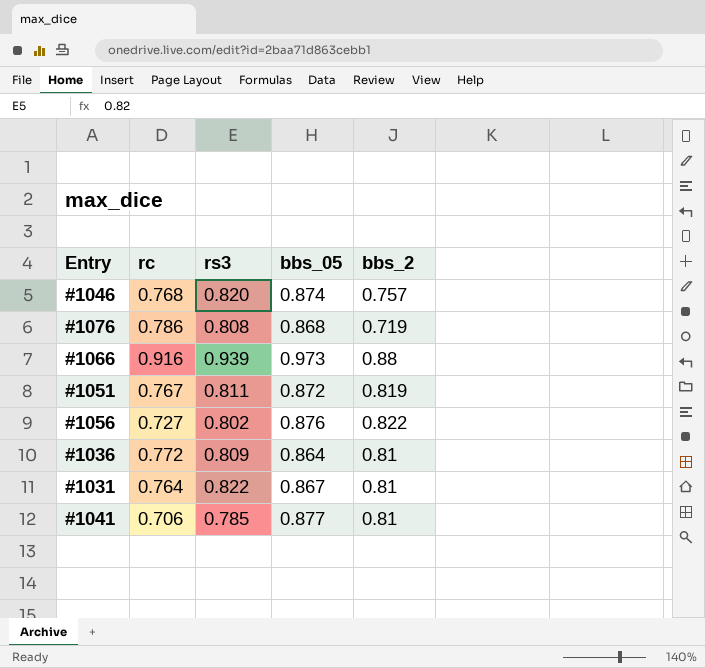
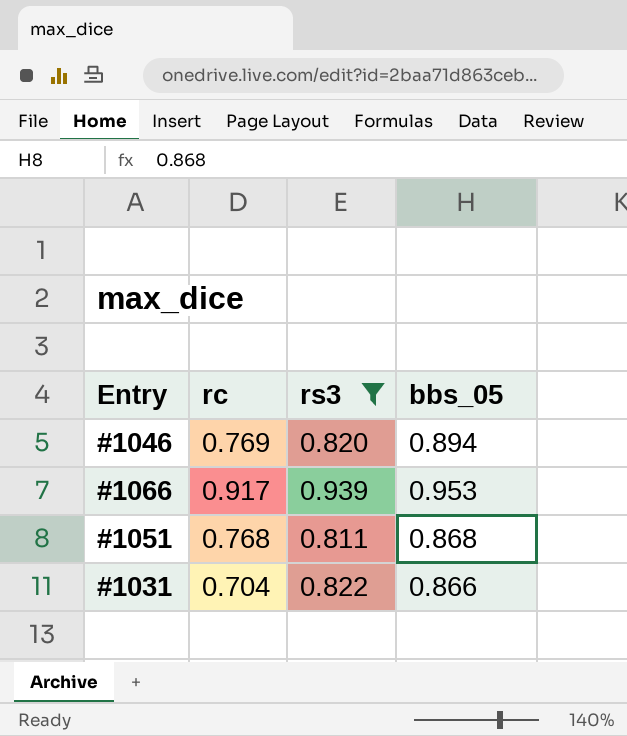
filter: none -> rs3 >= 0.811
column bbs_2 | position: 5 -> none
#1046 | rc: 0.768 -> 0.769
#1046 | bbs_05: 0.874 -> 0.894
#1066 | rc: 0.916 -> 0.917
#1066 | bbs_05: 0.973 -> 0.953
#1051 | rc: 0.767 -> 0.768
#1051 | bbs_05: 0.872 -> 0.868
#1031 | rc: 0.764 -> 0.704
#1031 | bbs_05: 0.867 -> 0.866

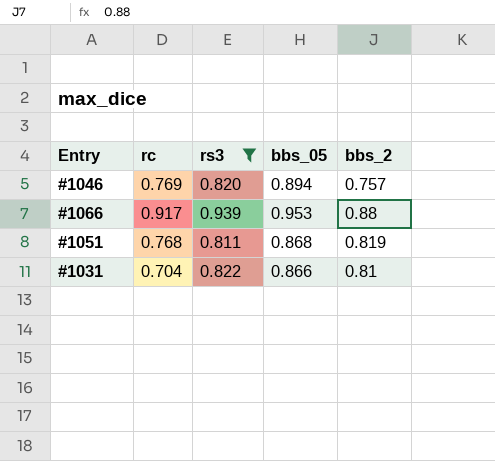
column bbs_2 | position: none -> 5

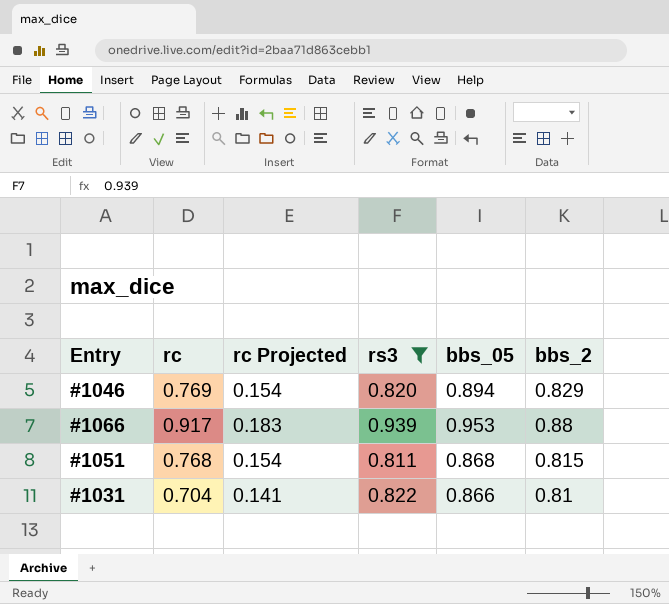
column rc Projected | formula: none -> [rc] * 0.2
#1046 | bbs_2: 0.757 -> 0.829
#1051 | bbs_2: 0.819 -> 0.815

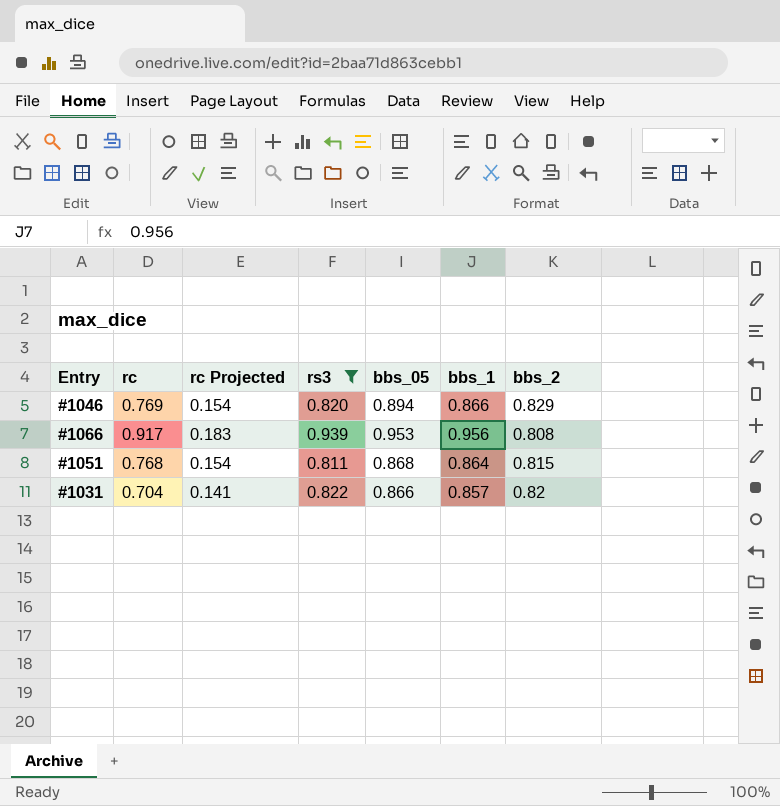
column bbs_1 | position: none -> 6
#1066 | bbs_2: 0.88 -> 0.808
#1031 | bbs_2: 0.81 -> 0.82

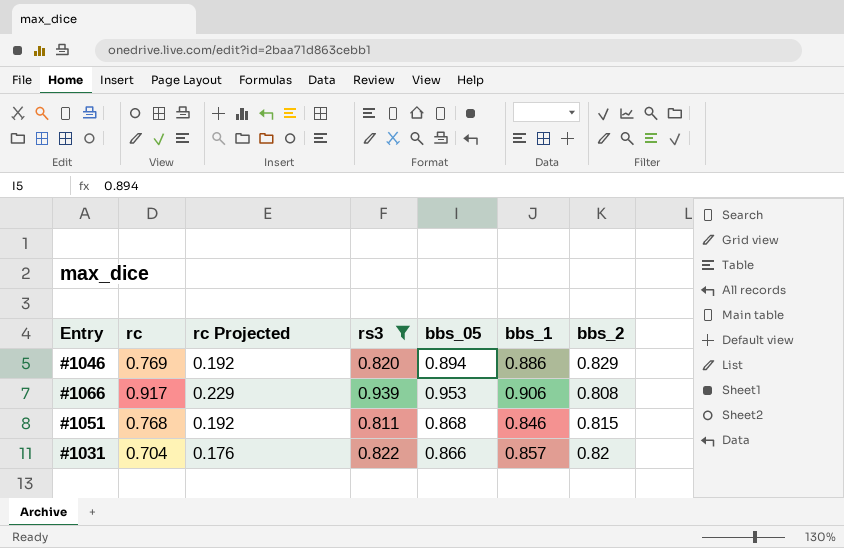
column rc Projected | formula: [rc] * 0.2 -> [rc] * 0.25
#1046 | bbs_1: 0.866 -> 0.886
#1066 | bbs_1: 0.956 -> 0.906
#1051 | bbs_1: 0.864 -> 0.846

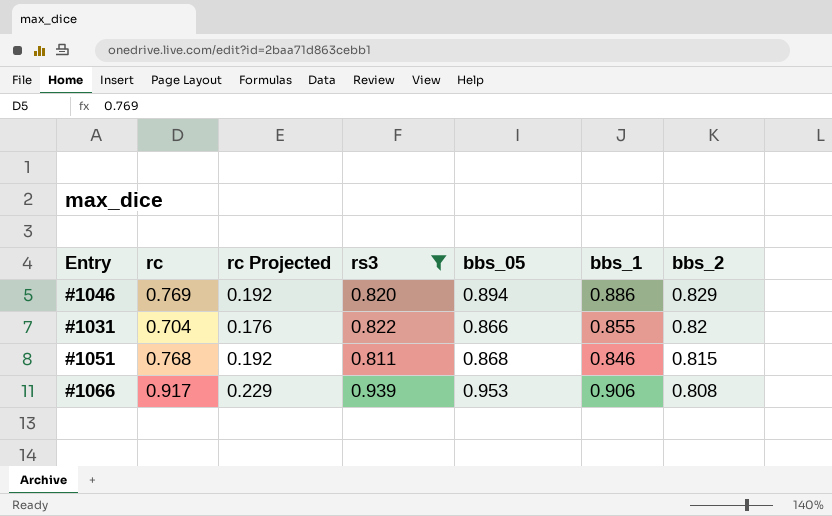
row order: none -> bbs_2 descending
#1031 | bbs_1: 0.857 -> 0.855

